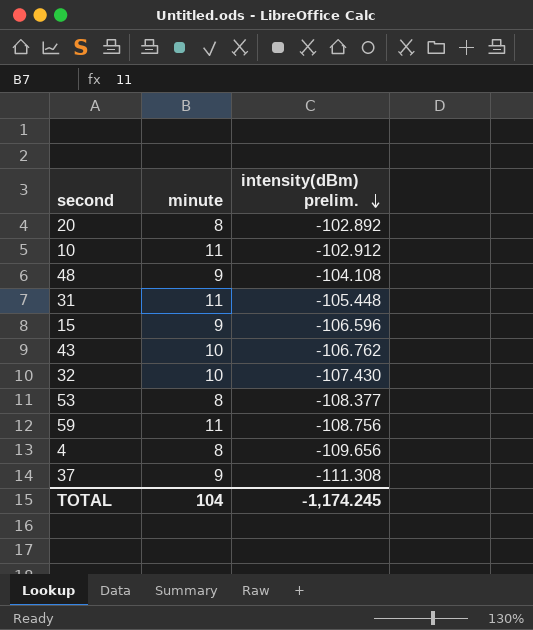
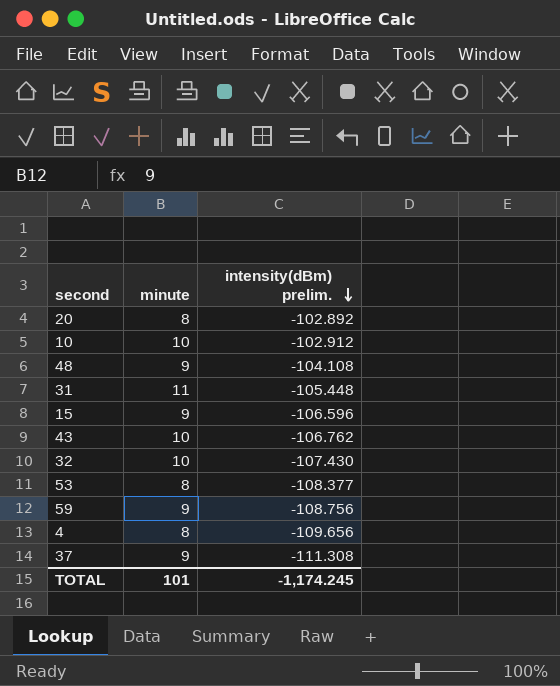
10 | minute: 11 -> 10
59 | minute: 11 -> 9
TOTAL | minute: 104 -> 101

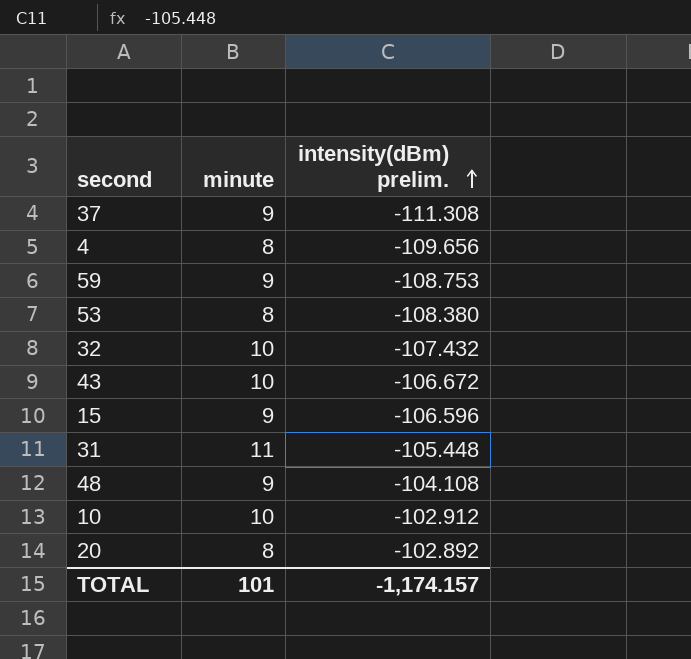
row order: intensity(dBm) prelim. descending -> intensity(dBm) prelim. ascending
59 | intensity(dBm) prelim.: -108.756 -> -108.753
53 | intensity(dBm) prelim.: -108.377 -> -108.380
32 | intensity(dBm) prelim.: -107.430 -> -107.432
43 | intensity(dBm) prelim.: -106.762 -> -106.672
TOTAL | intensity(dBm) prelim.: -1,174.245 -> -1,174.157

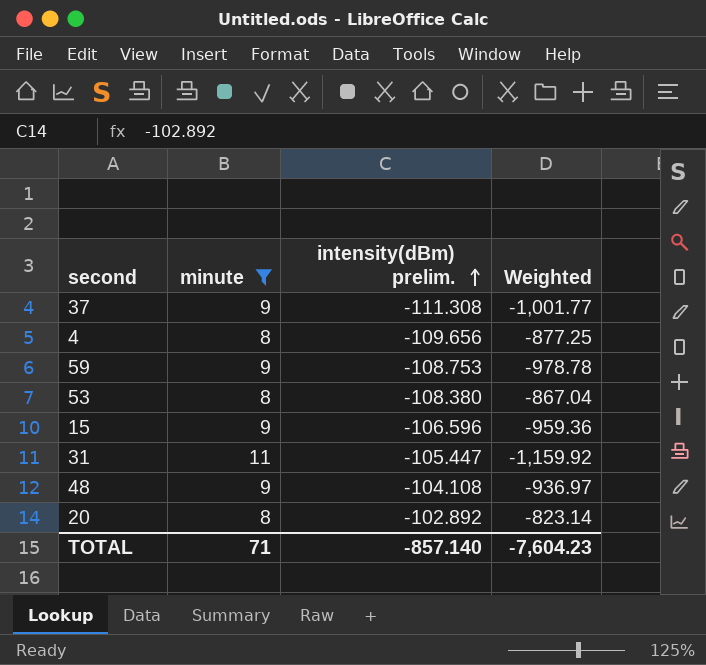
filter: none -> minute != 10
column Weighted | formula: none -> [minute] * [intensity(dBm) prelim.]
31 | intensity(dBm) prelim.: -105.448 -> -105.447
TOTAL | minute: 101 -> 71
TOTAL | intensity(dBm) prelim.: -1,174.157 -> -857.140

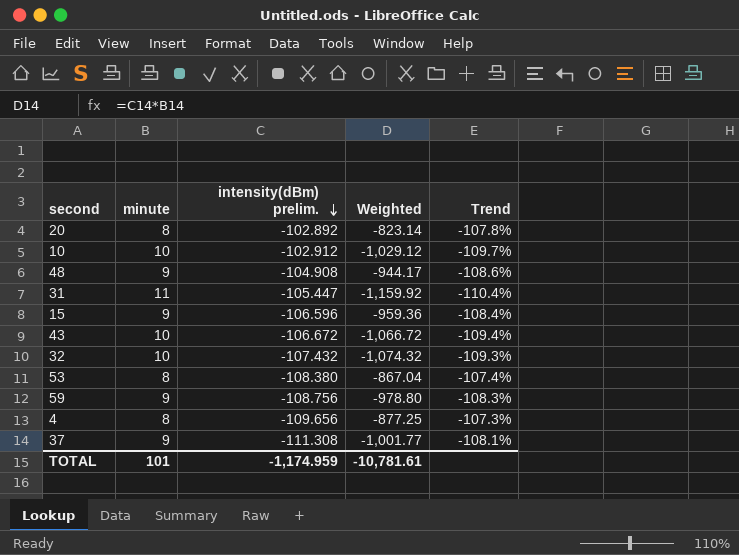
filter: minute != 10 -> none
row order: intensity(dBm) prelim. ascending -> intensity(dBm) prelim. descending
column Trend | formula: none -> ([minute] - [intensity(dBm) prelim.]) / [intensity(dBm) prelim.]
48 | intensity(dBm) prelim.: -104.108 -> -104.908
48 | Weighted: -936.97 -> -944.17
59 | intensity(dBm) prelim.: -108.753 -> -108.756
59 | Weighted: -978.78 -> -978.80
TOTAL | minute: 71 -> 101
TOTAL | intensity(dBm) prelim.: -857.140 -> -1,174.959
TOTAL | Weighted: -7,604.23 -> -10,781.61

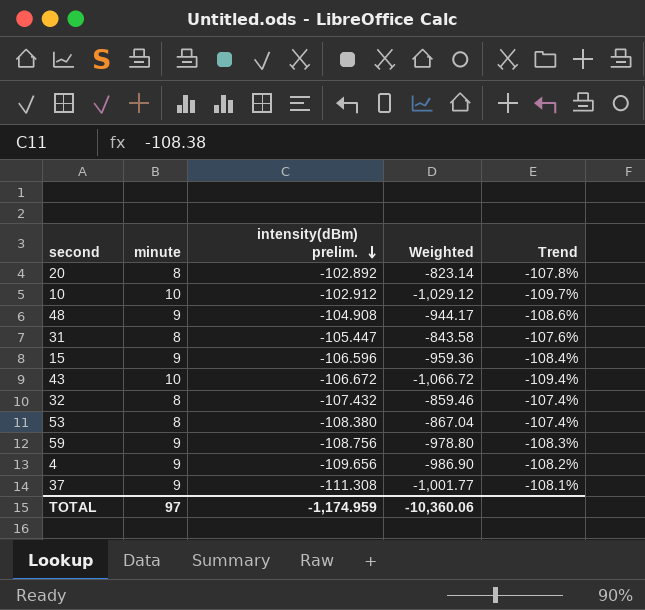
31 | minute: 11 -> 8
31 | Weighted: -1,159.92 -> -843.58
31 | Trend: -110.4% -> -107.6%
32 | minute: 10 -> 8
32 | Weighted: -1,074.32 -> -859.46
32 | Trend: -109.3% -> -107.4%
4 | minute: 8 -> 9
4 | Weighted: -877.25 -> -986.90
4 | Trend: -107.3% -> -108.2%
TOTAL | minute: 101 -> 97
TOTAL | Weighted: -10,781.61 -> -10,360.06

